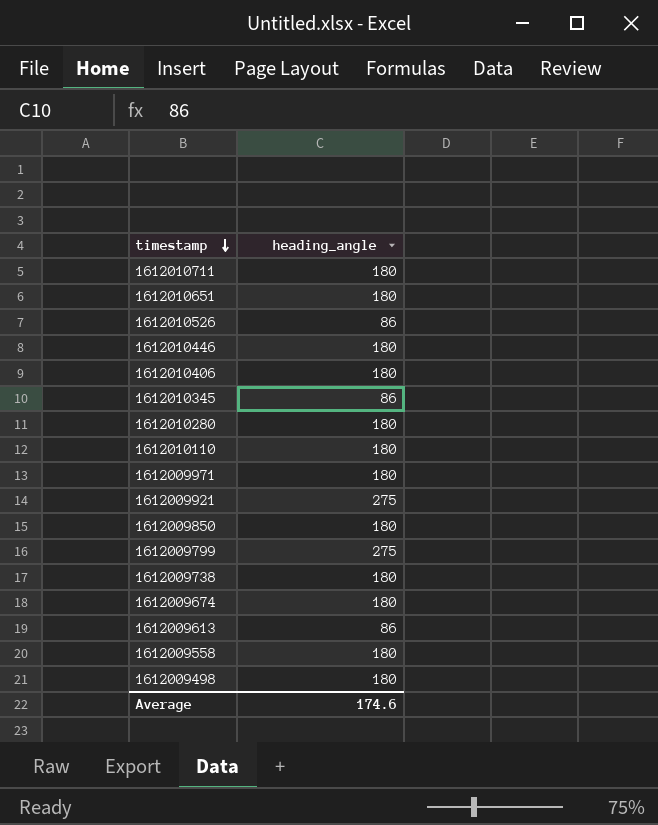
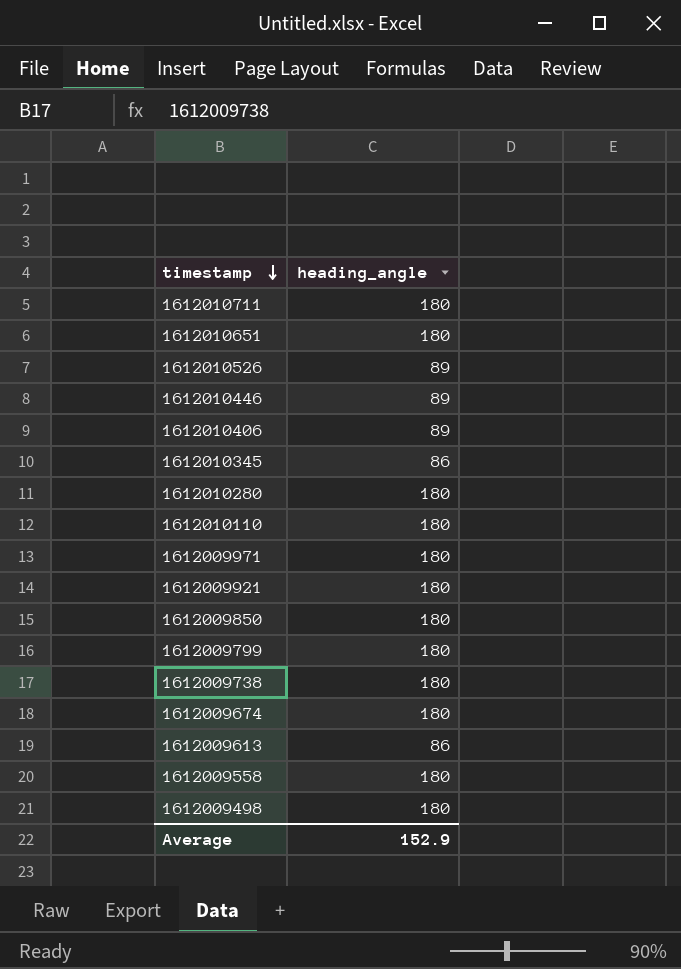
1612010526 | heading_angle: 86 -> 89
1612010446 | heading_angle: 180 -> 89
1612010406 | heading_angle: 180 -> 89
1612009921 | heading_angle: 275 -> 180
1612009799 | heading_angle: 275 -> 180
Average | heading_angle: 174.6 -> 152.9

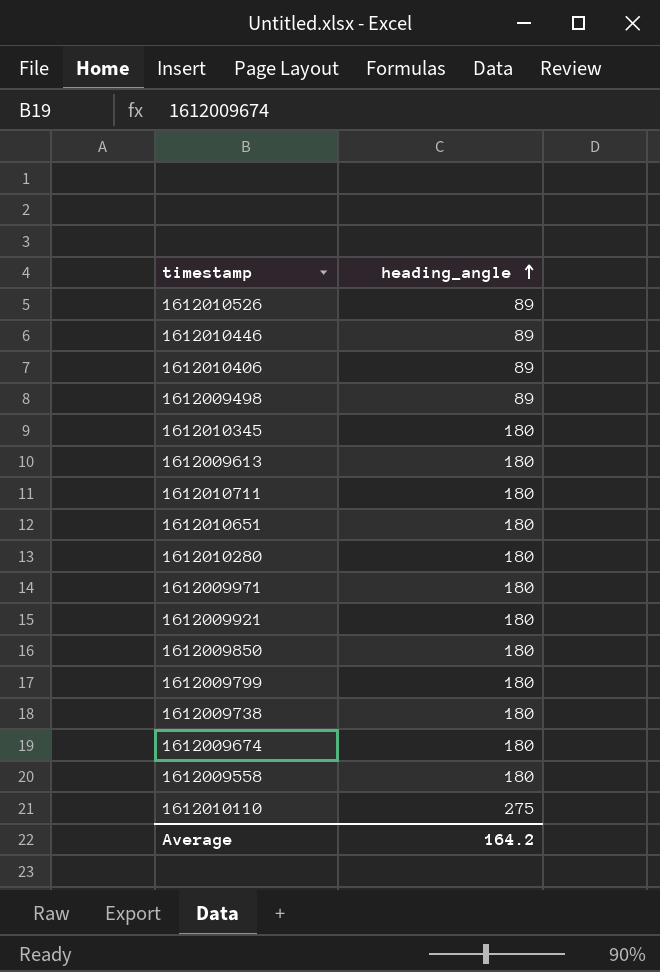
row order: timestamp descending -> heading_angle ascending
1612009498 | heading_angle: 180 -> 89
1612010345 | heading_angle: 86 -> 180
1612009613 | heading_angle: 86 -> 180
1612010110 | heading_angle: 180 -> 275
Average | heading_angle: 152.9 -> 164.2

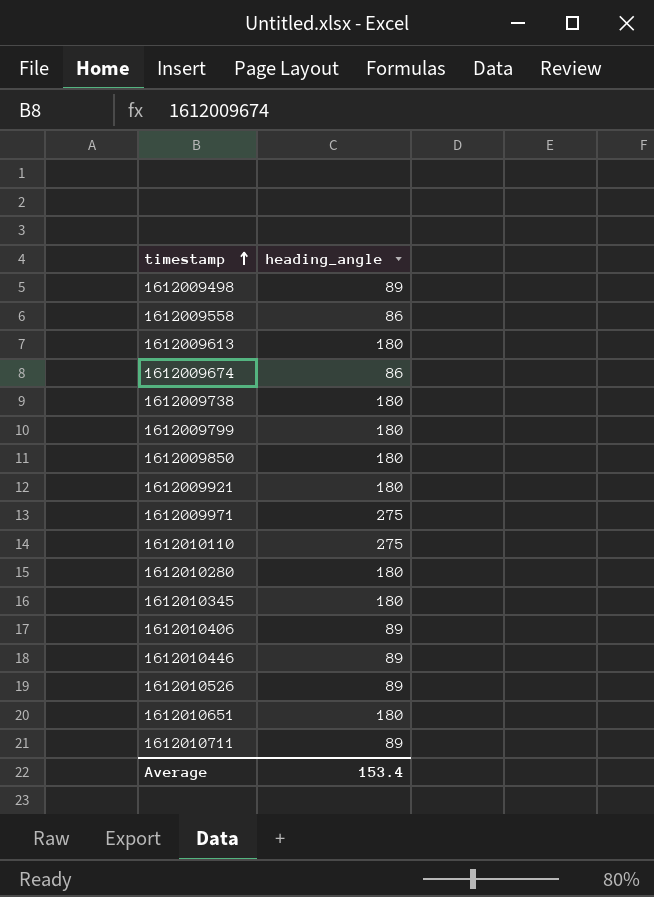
row order: heading_angle ascending -> timestamp ascending
1612009558 | heading_angle: 180 -> 86
1612009674 | heading_angle: 180 -> 86
1612009971 | heading_angle: 180 -> 275
1612010711 | heading_angle: 180 -> 89
Average | heading_angle: 164.2 -> 153.4

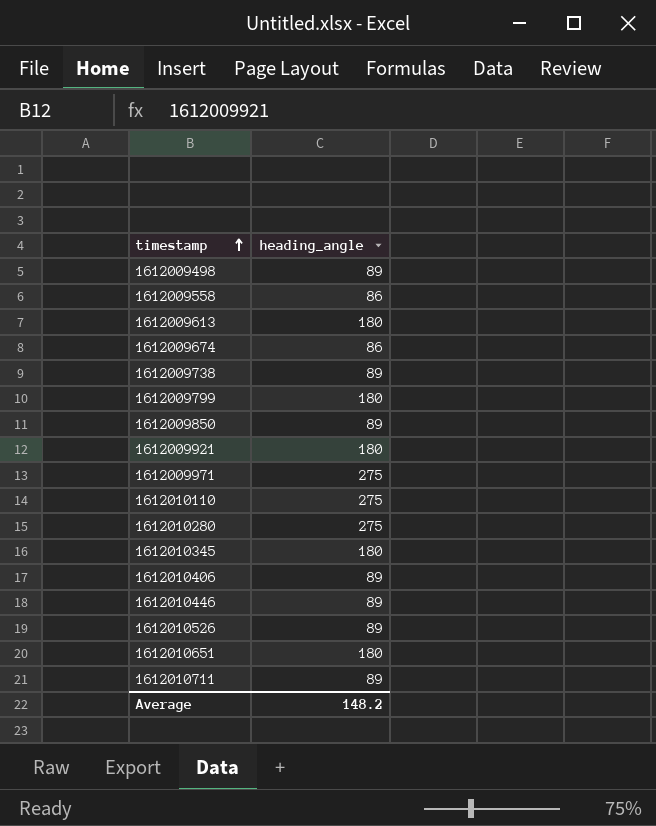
1612009738 | heading_angle: 180 -> 89
1612009850 | heading_angle: 180 -> 89
1612010280 | heading_angle: 180 -> 275
Average | heading_angle: 153.4 -> 148.2

